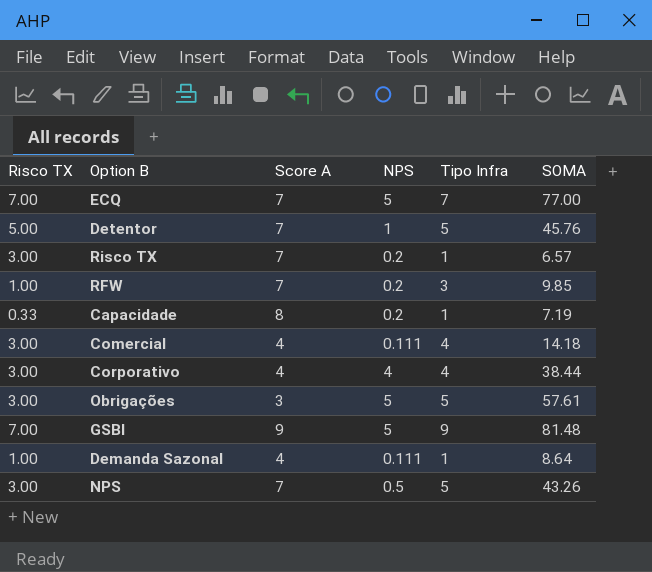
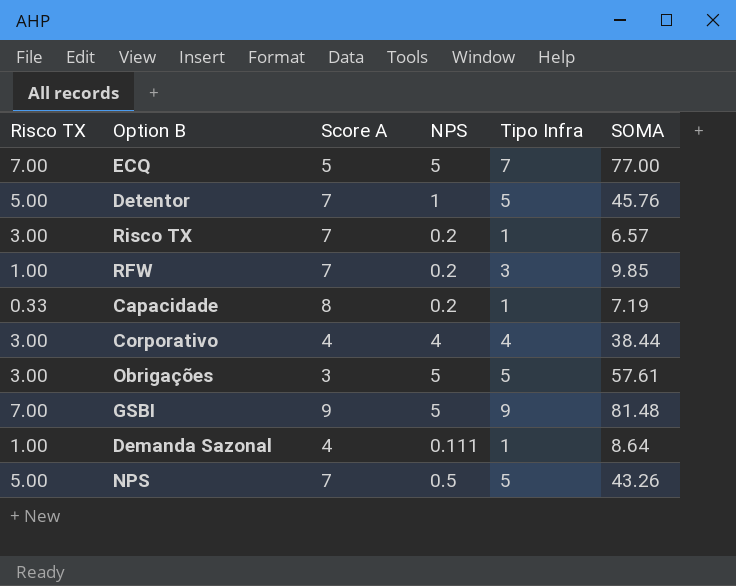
row Comercial: 3.00 | 4 | 0.111 | 4 | 14.18 -> none
ECQ | Score A: 7 -> 5
NPS | Risco TX: 3.00 -> 5.00

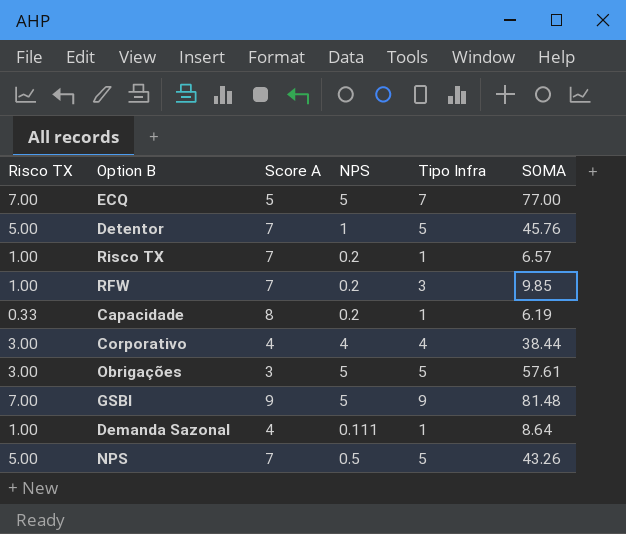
Risco TX | Risco TX: 3.00 -> 1.00
Capacidade | SOMA: 7.19 -> 6.19

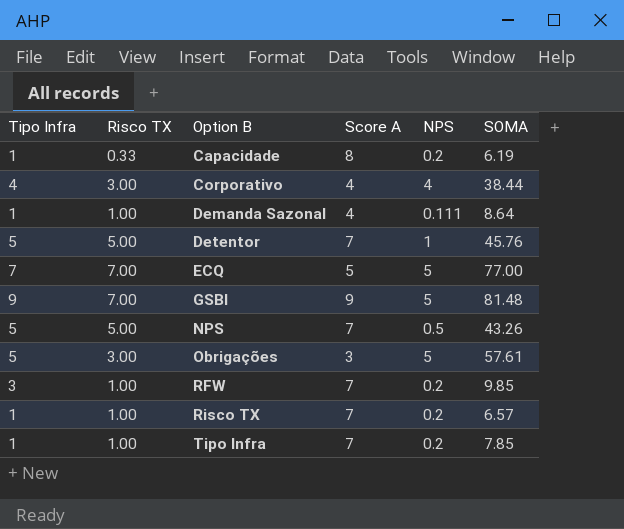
row order: none -> Option B ascending
column Tipo Infra | position: 5 -> 1
row Tipo Infra: none -> 1 | 1.00 | 7 | 0.2 | 7.85

